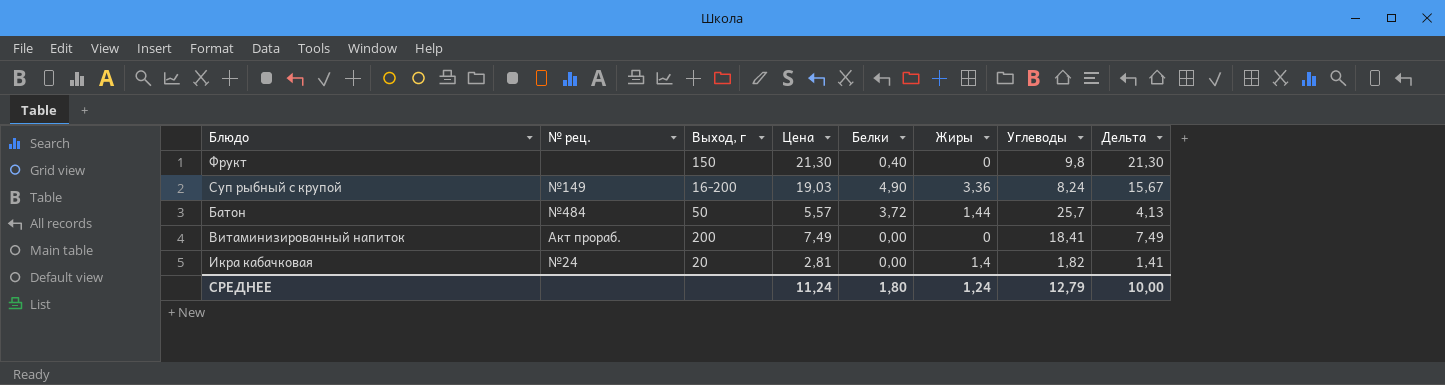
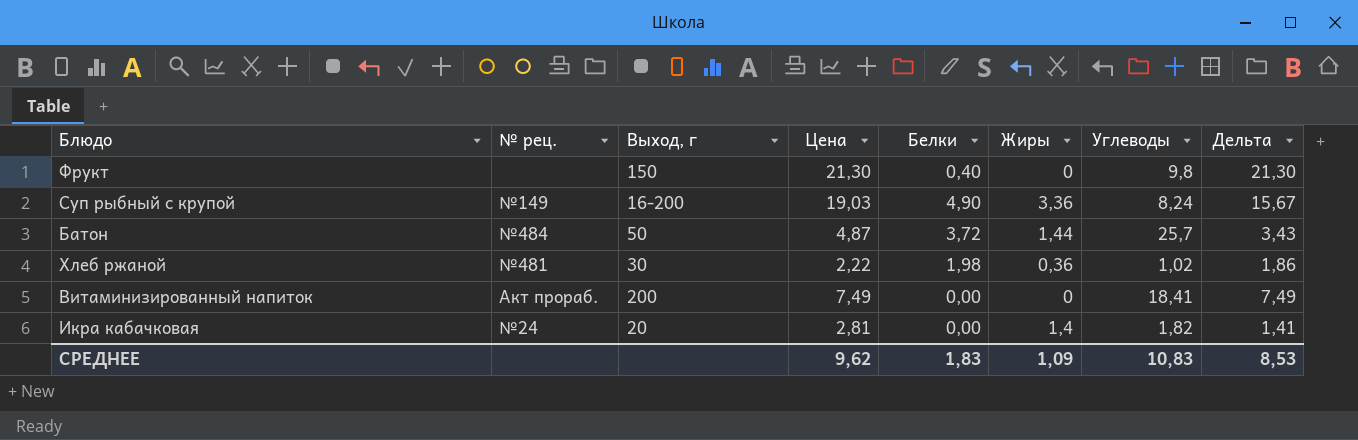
Батон | Цена: 5,57 -> 4,87
Батон | Дельта: 4,13 -> 3,43
row Хлеб ржаной: none -> №481 | 30 | 2,22 | 1,98 | 0,36 | 1,02 | 1,86
СРЕДНЕЕ | Цена: 11,24 -> 9,62
СРЕДНЕЕ | Белки: 1,80 -> 1,83
СРЕДНЕЕ | Жиры: 1,24 -> 1,09
СРЕДНЕЕ | Углеводы: 12,79 -> 10,83
СРЕДНЕЕ | Дельта: 10,00 -> 8,53

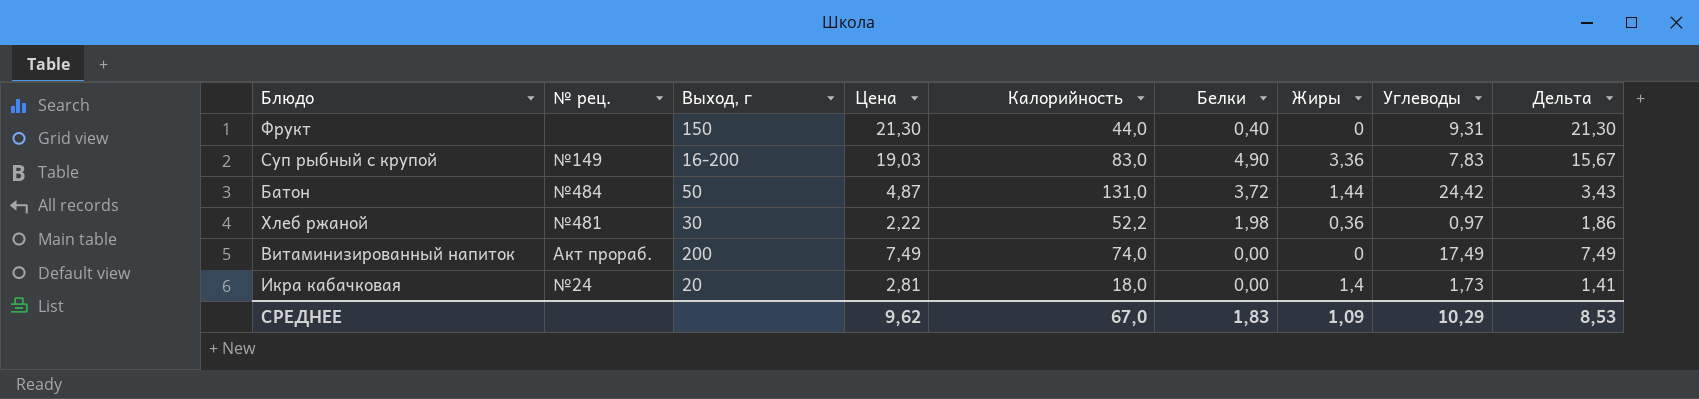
column Калорийность | position: none -> 5
Фрукт | Углеводы: 9,8 -> 9,31
Суп рыбный с крупой | Углеводы: 8,24 -> 7,83
Батон | Углеводы: 25,7 -> 24,42
Хлеб ржаной | Углеводы: 1,02 -> 0,97
Витаминизированный напиток | Углеводы: 18,41 -> 17,49
Икра кабачковая | Углеводы: 1,82 -> 1,73
СРЕДНЕЕ | Углеводы: 10,83 -> 10,29

